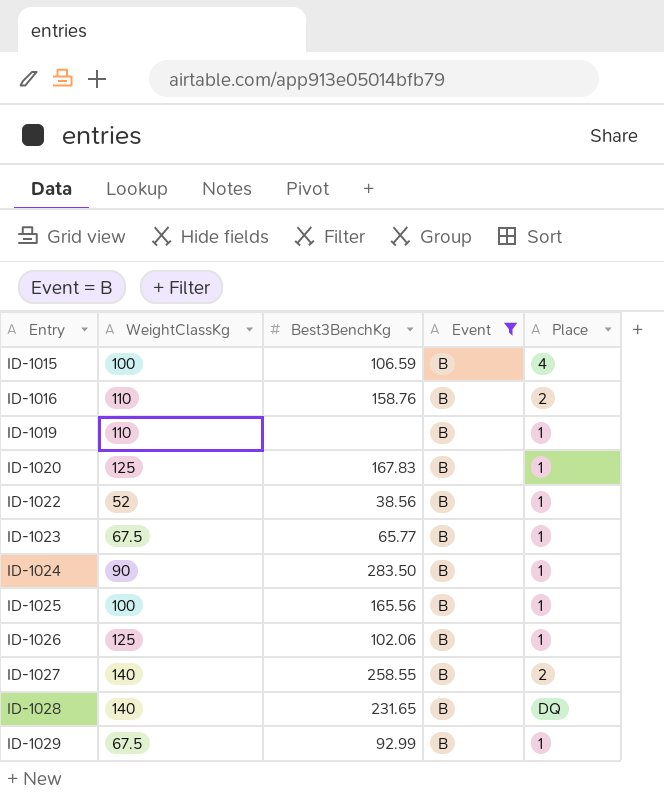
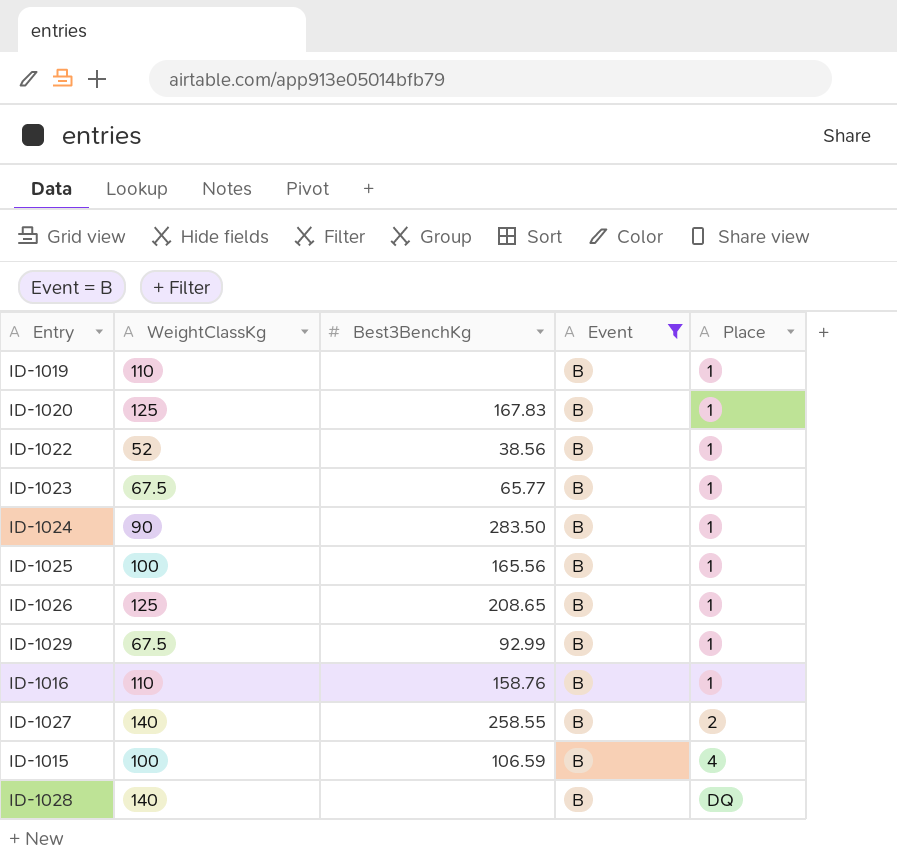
row order: Entry ascending -> Place ascending
ID-1026 | Best3BenchKg: 102.06 -> 208.65
ID-1016 | Place: 2 -> 1
ID-1028 | Best3BenchKg: 231.65 -> none

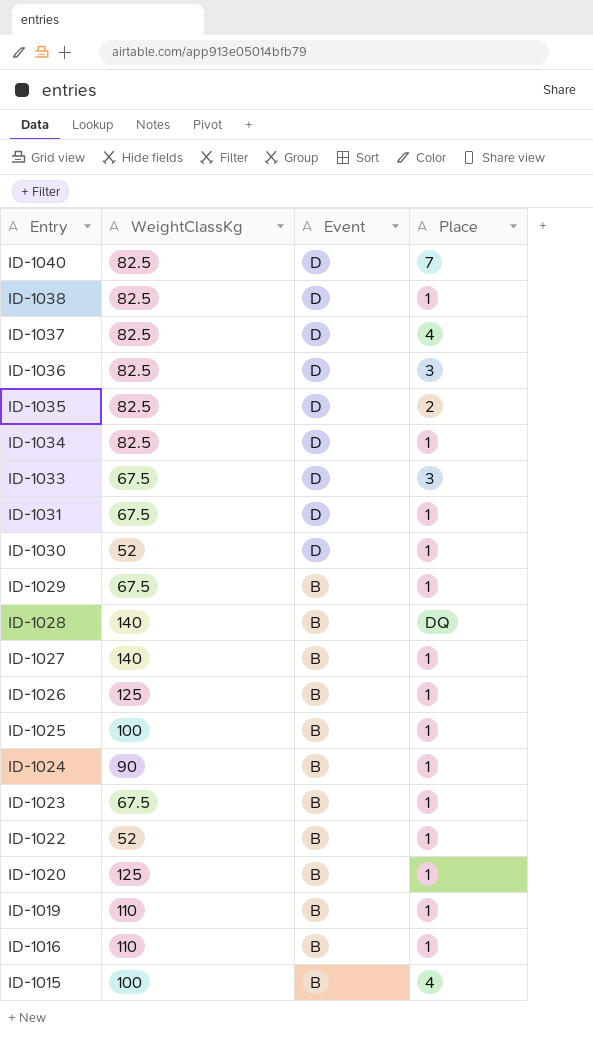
filter: Event = B -> none
row order: Place ascending -> Entry descending
column Best3BenchKg | position: 3 -> none
ID-1027 | Place: 2 -> 1

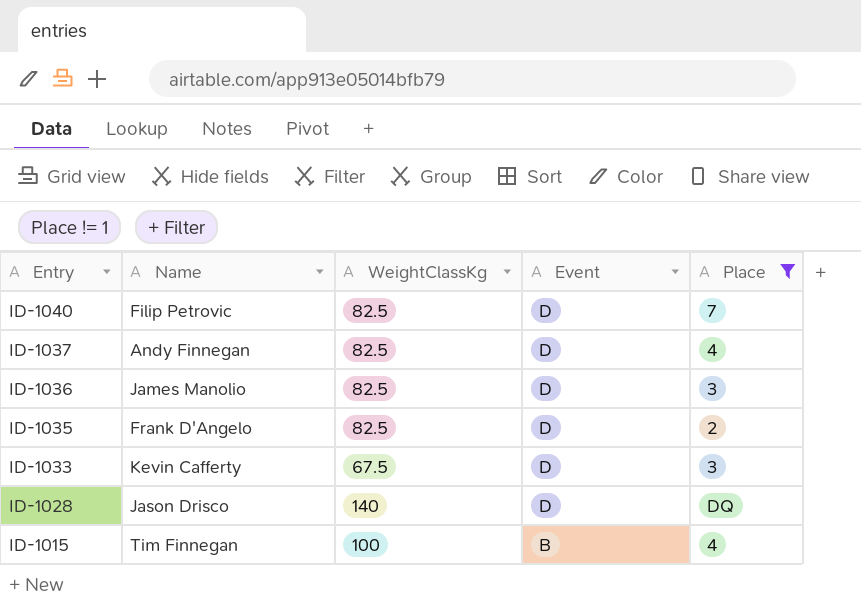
filter: none -> Place != 1
column Name | position: none -> 2
ID-1028 | Event: B -> D

